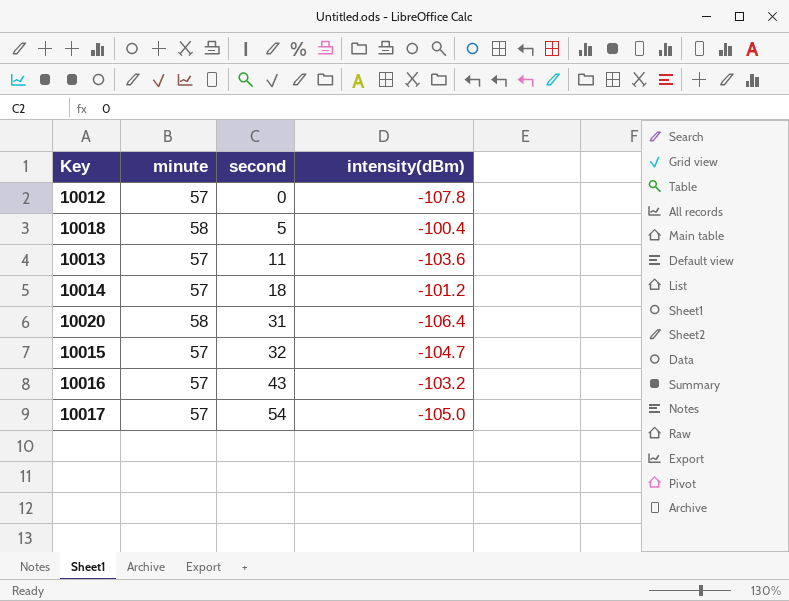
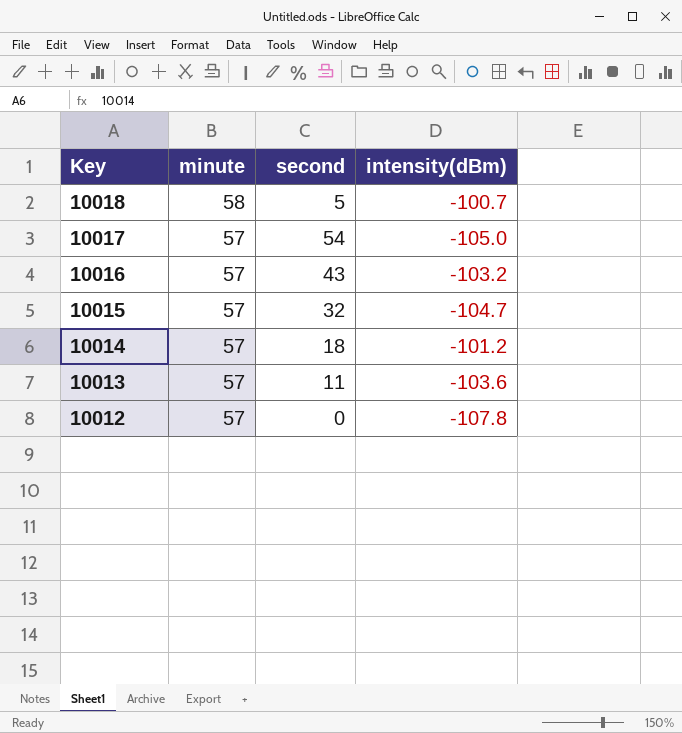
row order: second ascending -> Key descending
row 10020: 58 | 31 | -106.4 -> none
10018 | intensity(dBm): -100.4 -> -100.7

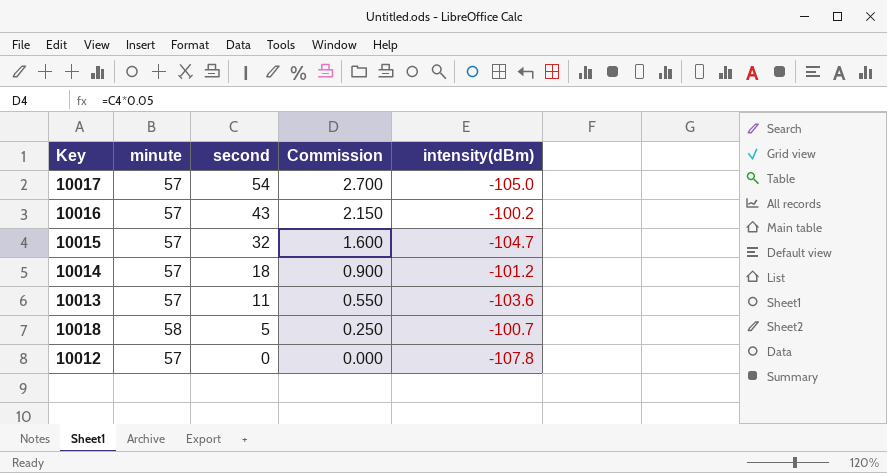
row order: Key descending -> second descending
column Commission | formula: none -> [second] * 0.05
10016 | intensity(dBm): -103.2 -> -100.2

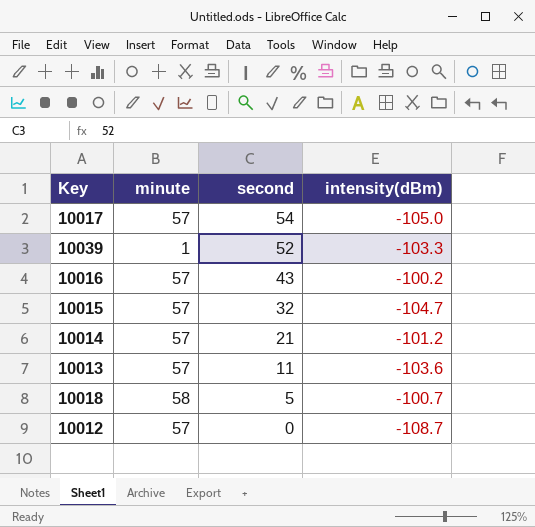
column Commission | formula: [second] * 0.05 -> none
row 10039: none -> 1 | 52 | -103.3
10014 | second: 18 -> 21
10012 | intensity(dBm): -107.8 -> -108.7

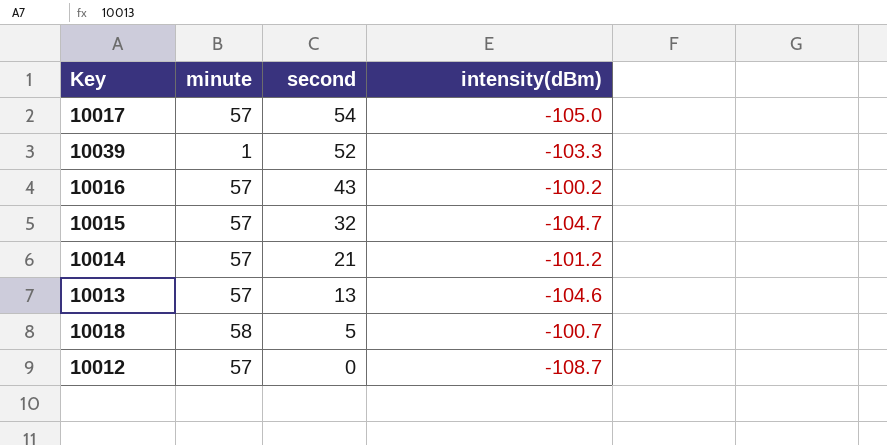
10013 | second: 11 -> 13
10013 | intensity(dBm): -103.6 -> -104.6

